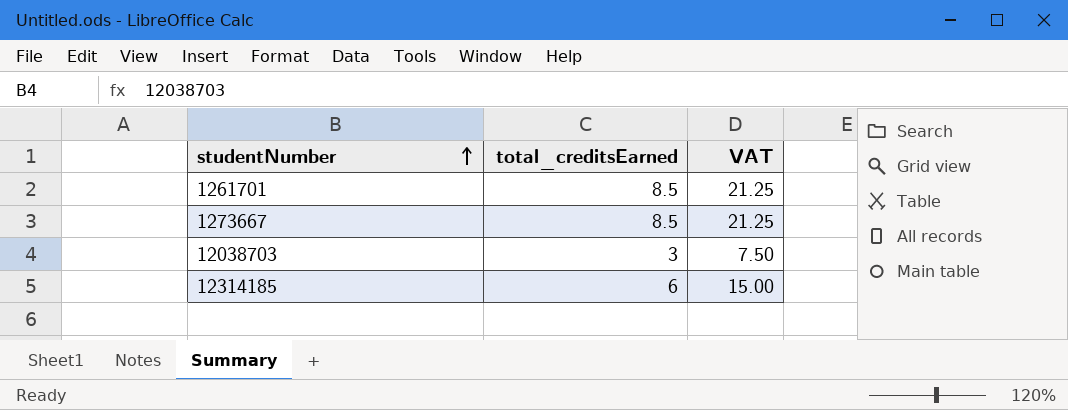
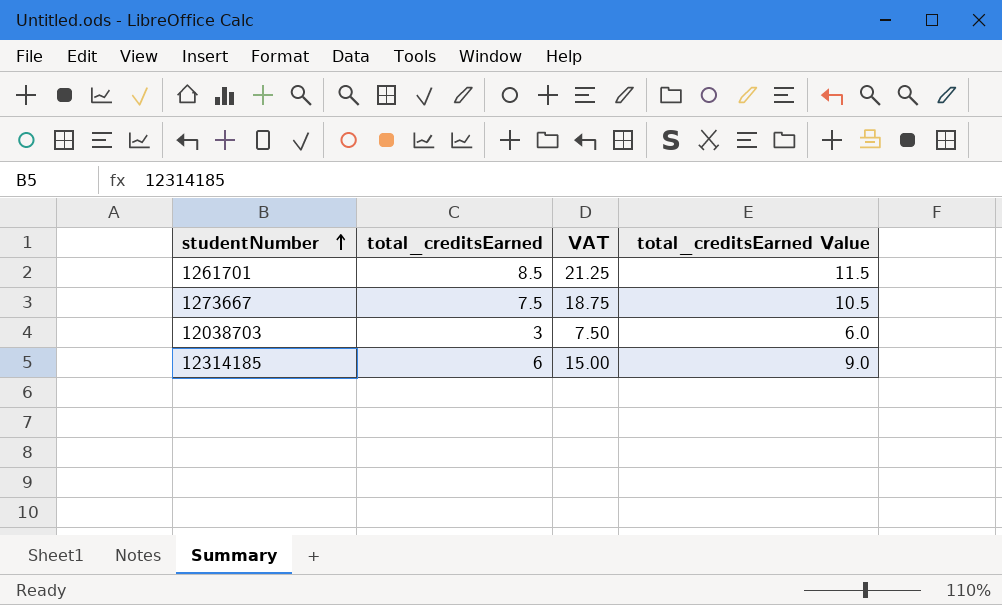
column total_creditsEarned Value | formula: none -> [total_creditsEarned] + 3
1273667 | total_creditsEarned: 8.5 -> 7.5
1273667 | VAT: 21.25 -> 18.75

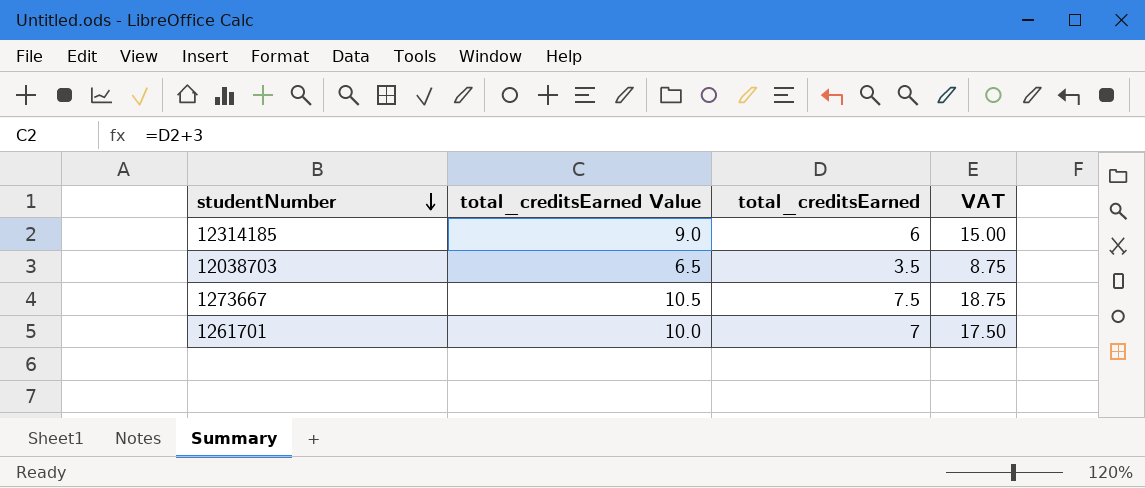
row order: studentNumber ascending -> studentNumber descending
column total_creditsEarned Value | position: 4 -> 2
12038703 | total_creditsEarned Value: 6.0 -> 6.5
12038703 | total_creditsEarned: 3 -> 3.5
12038703 | VAT: 7.50 -> 8.75
1261701 | total_creditsEarned Value: 11.5 -> 10.0
1261701 | total_creditsEarned: 8.5 -> 7
1261701 | VAT: 21.25 -> 17.50

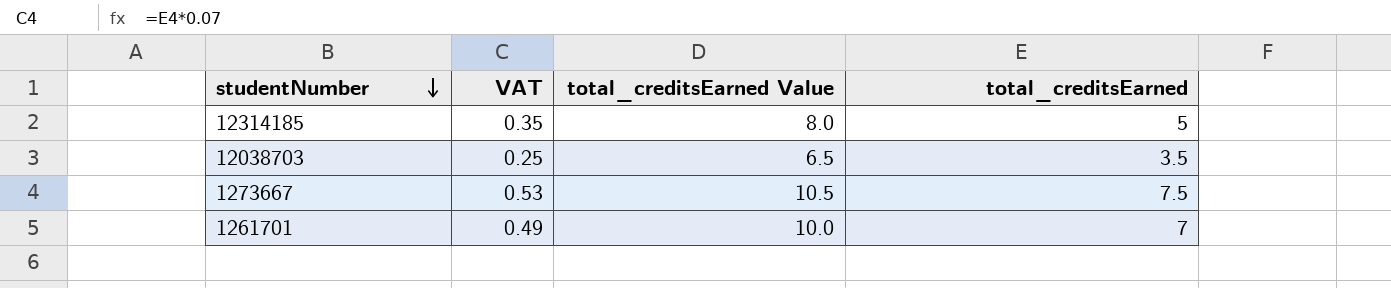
column VAT | formula: [total_creditsEarned] * 2.5 -> [total_creditsEarned] * 0.07
column VAT | position: 4 -> 2
12314185 | total_creditsEarned Value: 9.0 -> 8.0
12314185 | total_creditsEarned: 6 -> 5

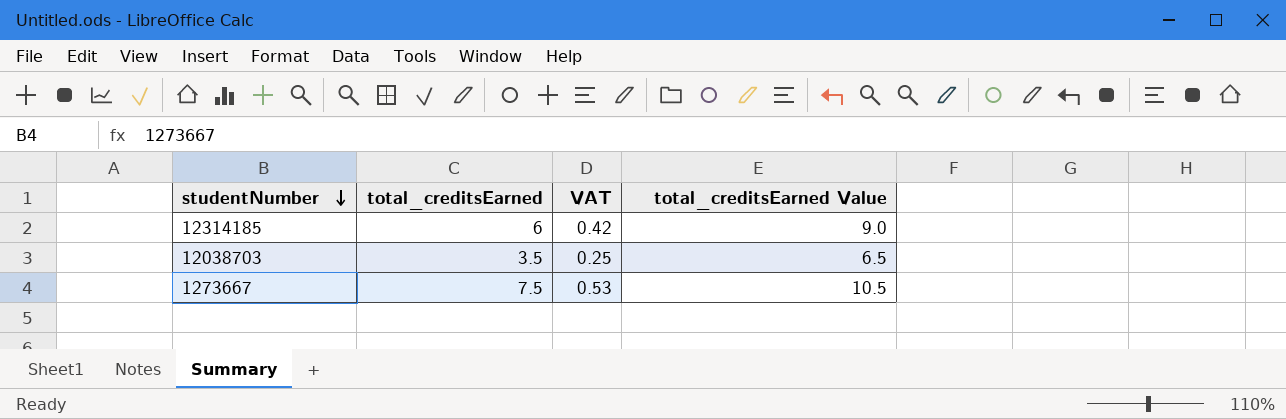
column total_creditsEarned | position: 4 -> 2
row 1261701: 0.49 | 10.0 | 7 -> none
12314185 | total_creditsEarned: 5 -> 6
12314185 | VAT: 0.35 -> 0.42
12314185 | total_creditsEarned Value: 8.0 -> 9.0

